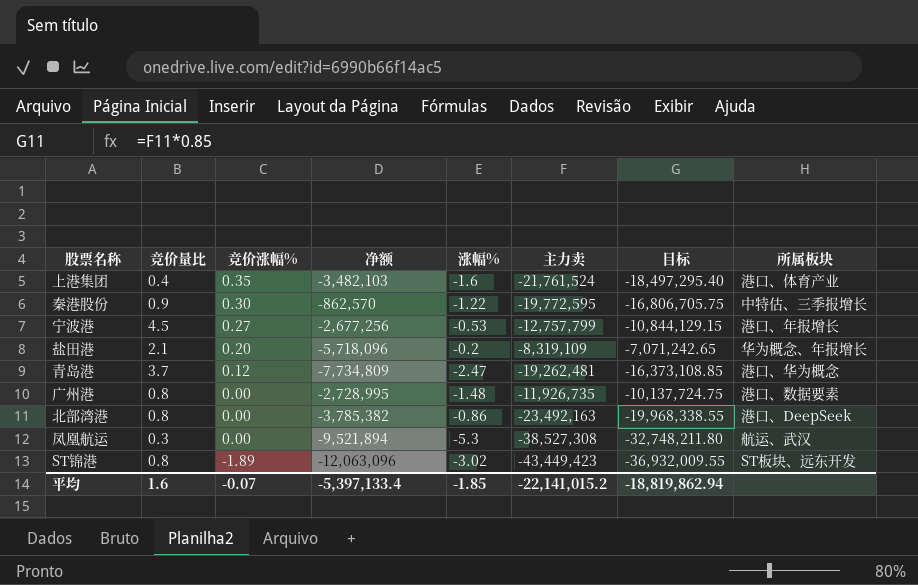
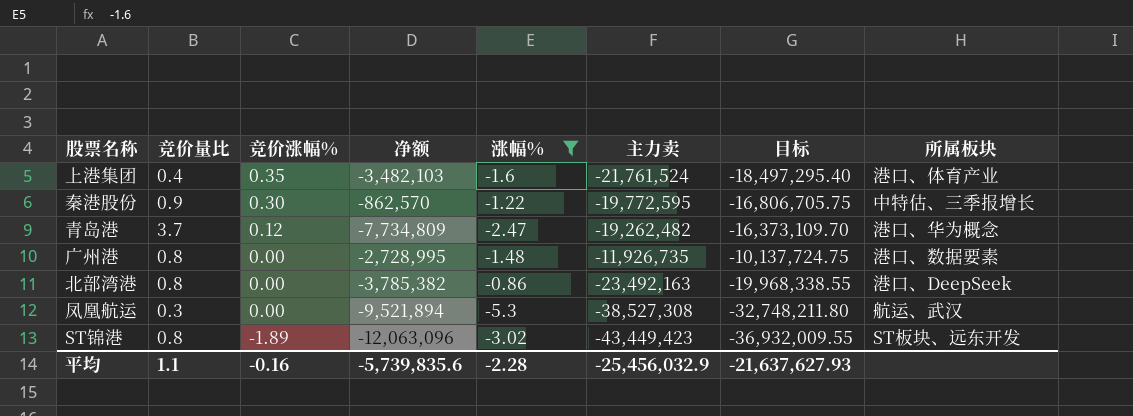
filter: none -> 涨幅% <= -0.86
青岛港 | 主力卖: -19,262,481 -> -19,262,482
青岛港 | 目标: -16,373,108.85 -> -16,373,109.70
平均 | 竞价量比: 1.6 -> 1.1
平均 | 竞价涨幅%: -0.07 -> -0.16
平均 | 净额: -5,397,133.4 -> -5,739,835.6
平均 | 涨幅%: -1.85 -> -2.28
平均 | 主力卖: -22,141,015.2 -> -25,456,032.9
平均 | 目标: -18,819,862.94 -> -21,637,627.93

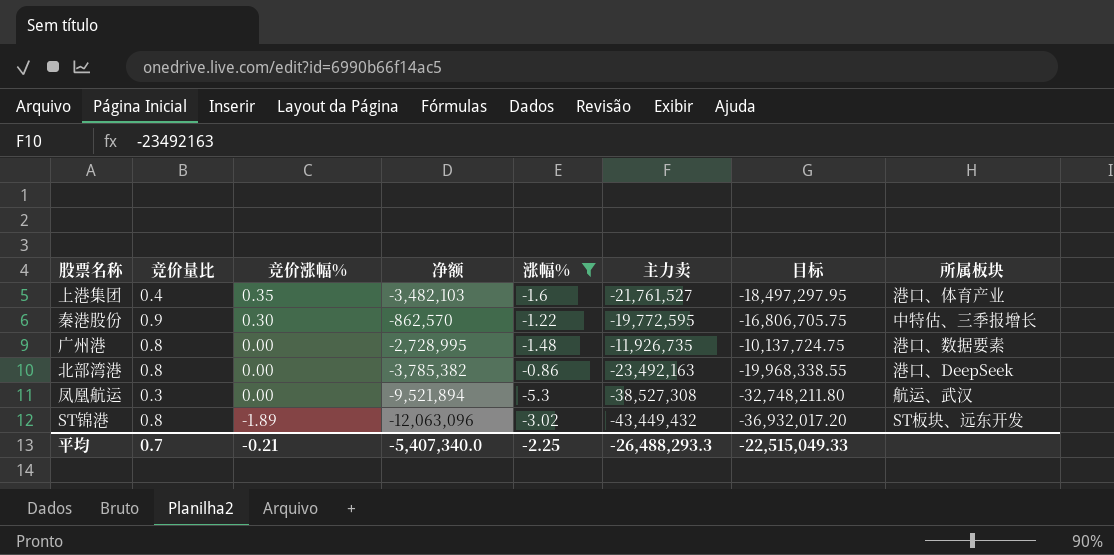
row 青岛港: 3.7 | 0.12 | -7,734,809 | -2.47 | -19,262,482 | -16,373,109.70 | 港口、华为概念 -> none
上港集团 | 主力卖: -21,761,524 -> -21,761,527
上港集团 | 目标: -18,497,295.40 -> -18,497,297.95
ST锦港 | 主力卖: -43,449,423 -> -43,449,432
ST锦港 | 目标: -36,932,009.55 -> -36,932,017.20
平均 | 竞价量比: 1.1 -> 0.7
平均 | 竞价涨幅%: -0.16 -> -0.21
平均 | 净额: -5,739,835.6 -> -5,407,340.0
平均 | 涨幅%: -2.28 -> -2.25
平均 | 主力卖: -25,456,032.9 -> -26,488,293.3
平均 | 目标: -21,637,627.93 -> -22,515,049.33

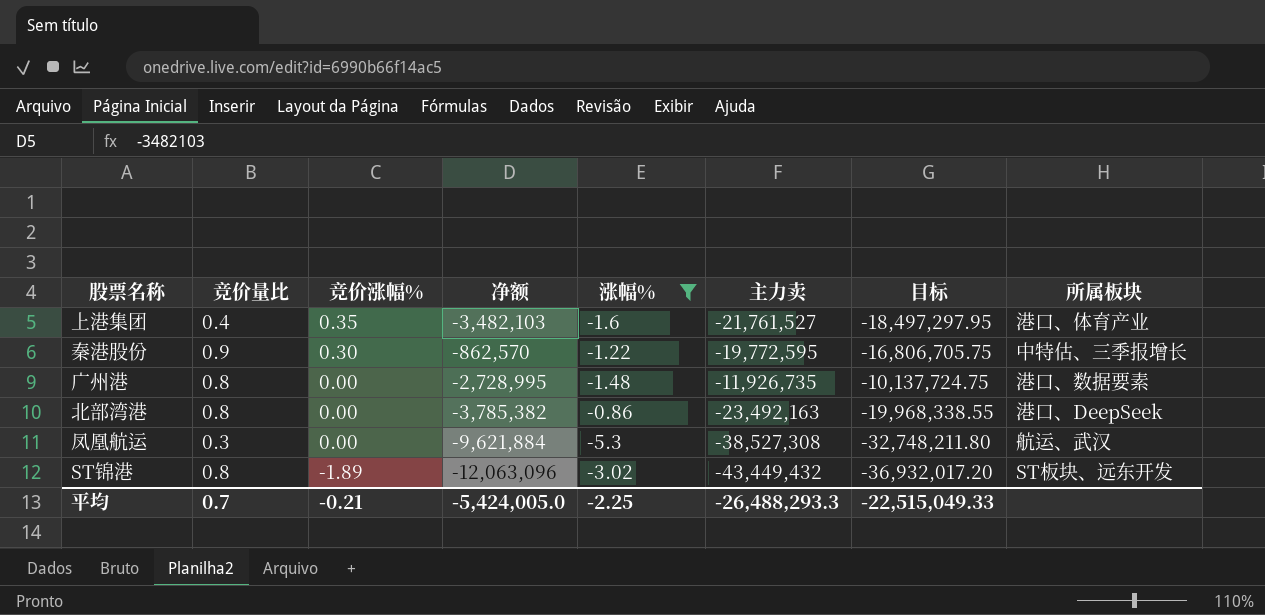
凤凰航运 | 净额: -9,521,894 -> -9,621,884
平均 | 净额: -5,407,340.0 -> -5,424,005.0

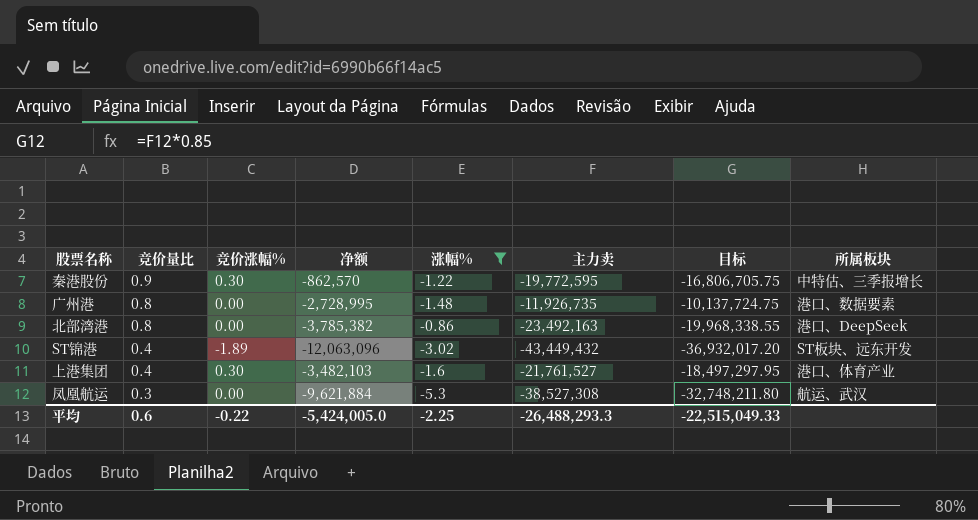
row order: 竞价涨幅% descending -> 竞价量比 descending
ST锦港 | 竞价量比: 0.8 -> 0.4
上港集团 | 竞价涨幅%: 0.35 -> 0.30
平均 | 竞价量比: 0.7 -> 0.6
平均 | 竞价涨幅%: -0.21 -> -0.22

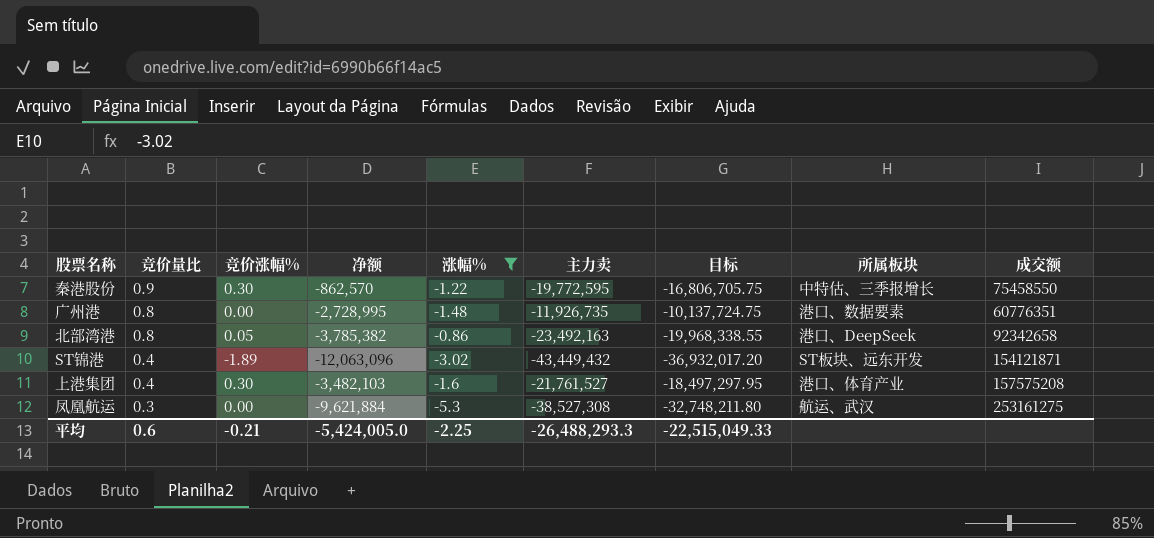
column 成交额 | position: none -> 9
北部湾港 | 竞价涨幅%: 0.00 -> 0.05
平均 | 竞价涨幅%: -0.22 -> -0.21

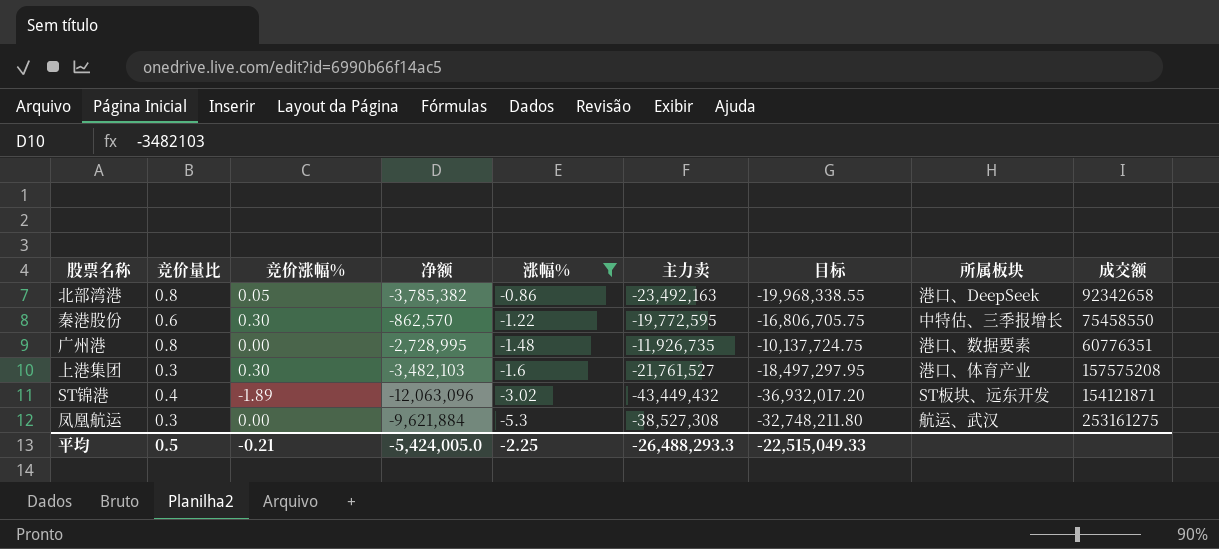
row order: 竞价量比 descending -> 涨幅% descending
秦港股份 | 竞价量比: 0.9 -> 0.6
上港集团 | 竞价量比: 0.4 -> 0.3
平均 | 竞价量比: 0.6 -> 0.5

